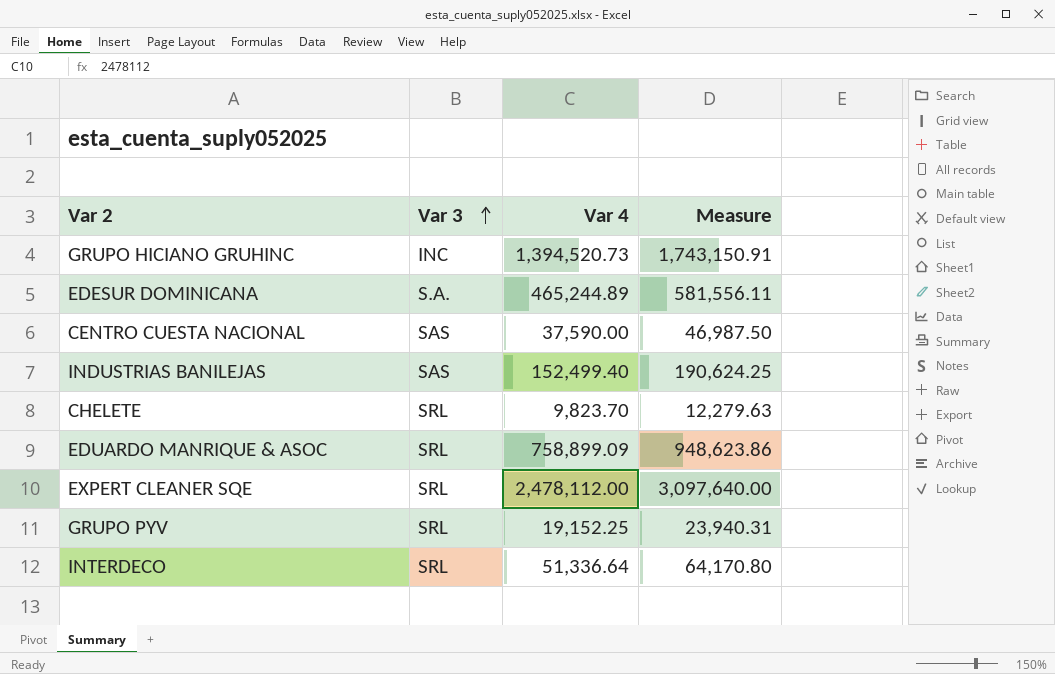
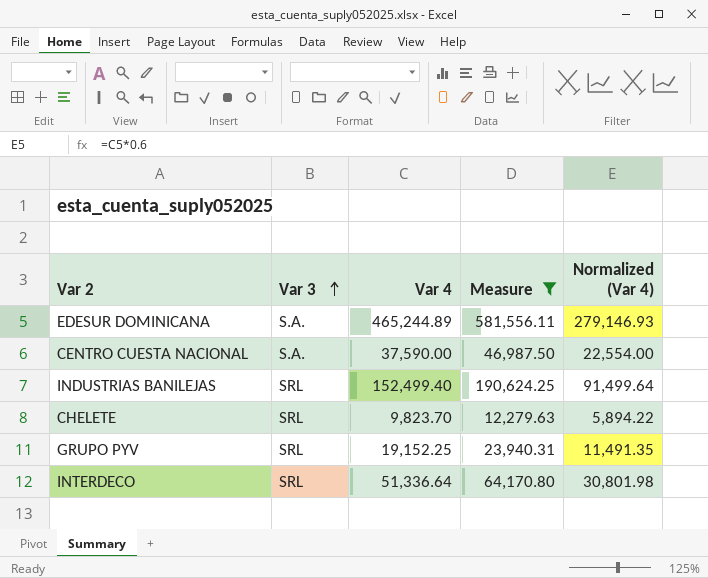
filter: none -> Measure <= 581,556.11
column Normalized (Var 4) | formula: none -> [Var 4] * 0.6
CENTRO CUESTA NACIONAL | Var 3: SAS -> S.A.
INDUSTRIAS BANILEJAS | Var 3: SAS -> SRL

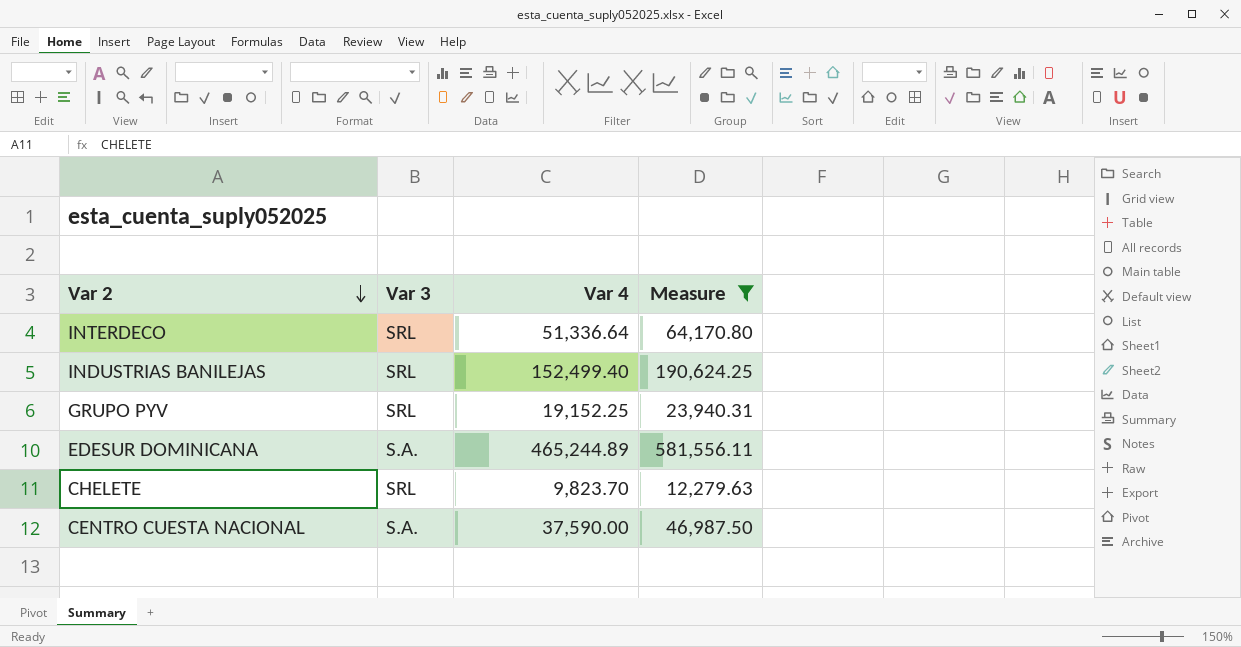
row order: Var 3 ascending -> Var 2 descending
column Normalized (Var 4) | formula: [Var 4] * 0.6 -> none

